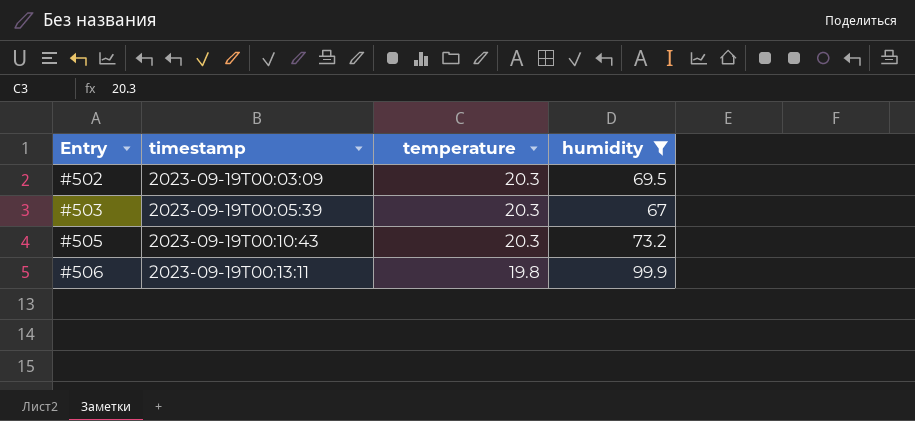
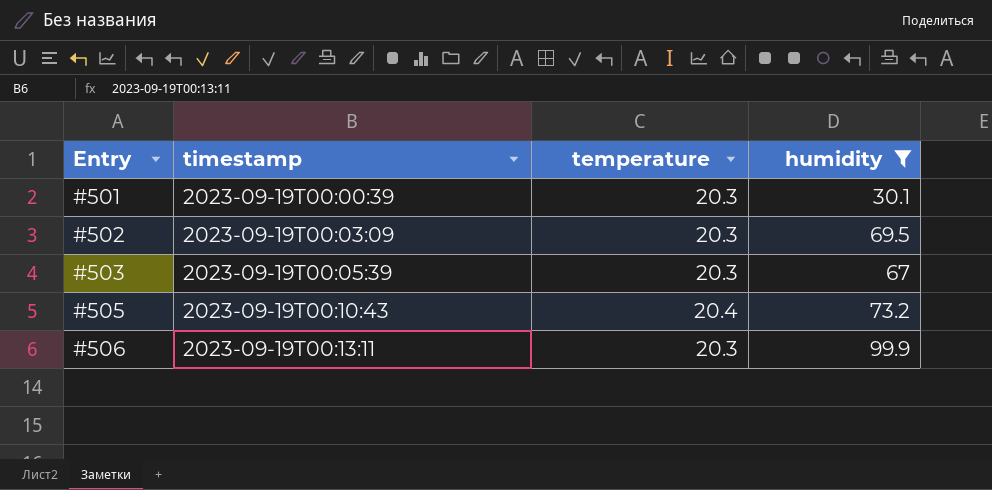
row #501: none -> 2023-09-19T00:00:39 | 20.3 | 30.1
#505 | temperature: 20.3 -> 20.4
#506 | temperature: 19.8 -> 20.3

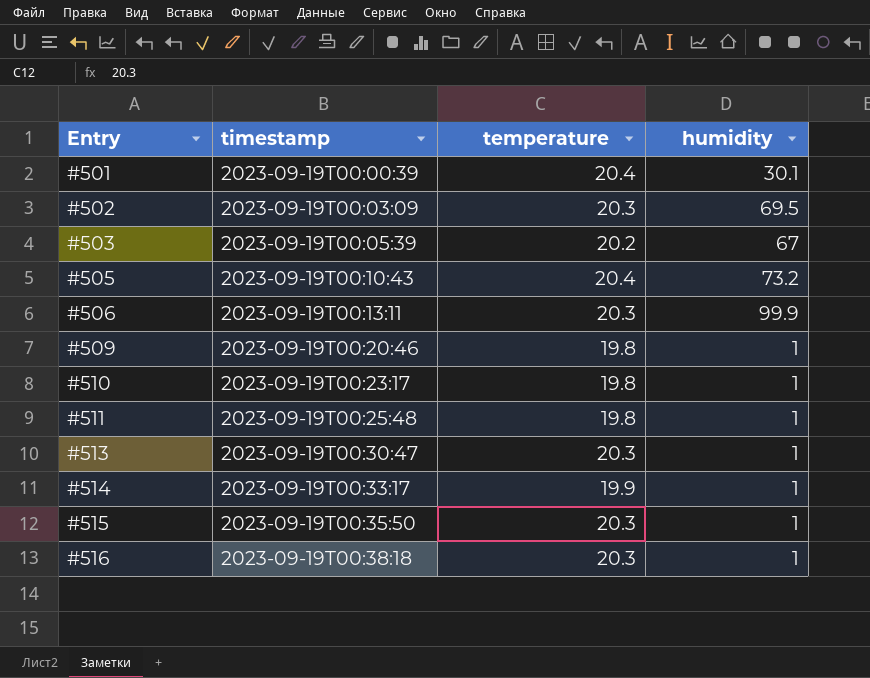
filter: humidity != 1 -> none
#501 | temperature: 20.3 -> 20.4
#503 | temperature: 20.3 -> 20.2

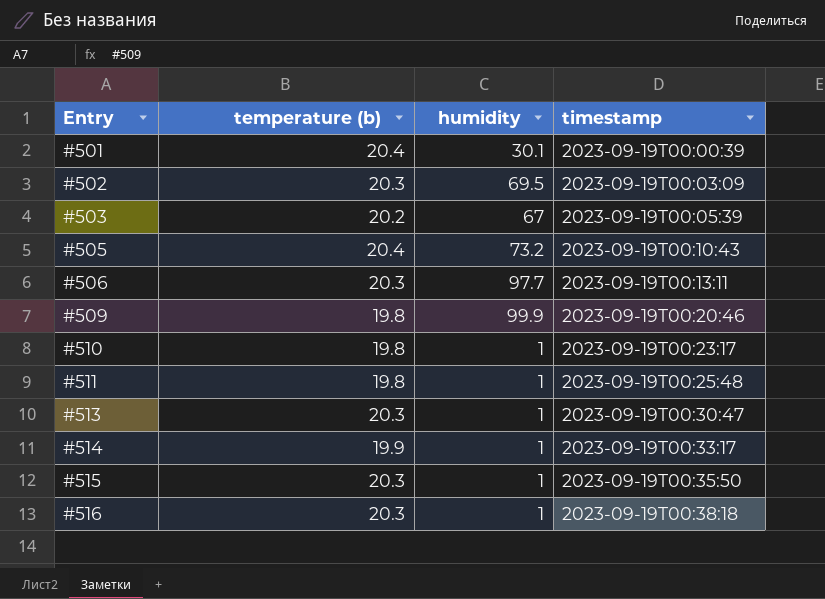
column name: temperature -> temperature (b)
column timestamp | position: 2 -> 4
#506 | humidity: 99.9 -> 97.7
#509 | humidity: 1 -> 99.9

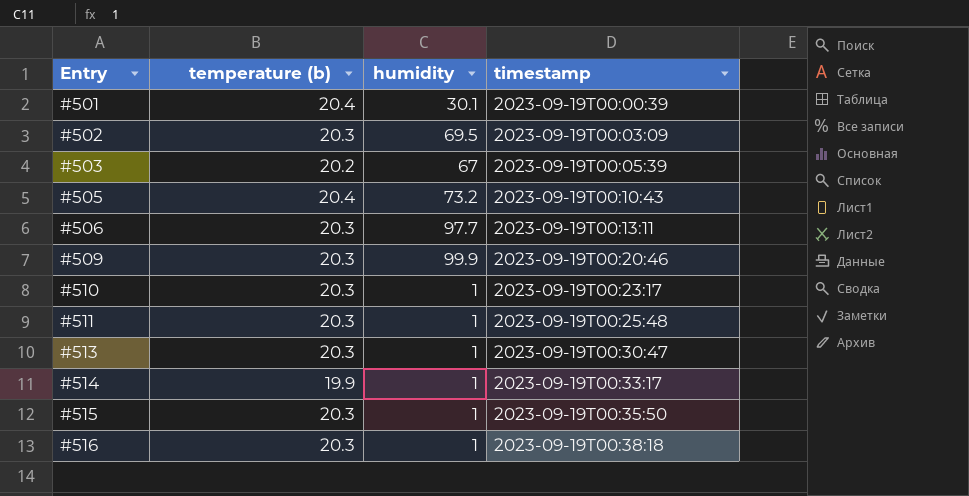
#509 | temperature (b): 19.8 -> 20.3
#510 | temperature (b): 19.8 -> 20.3
#511 | temperature (b): 19.8 -> 20.3

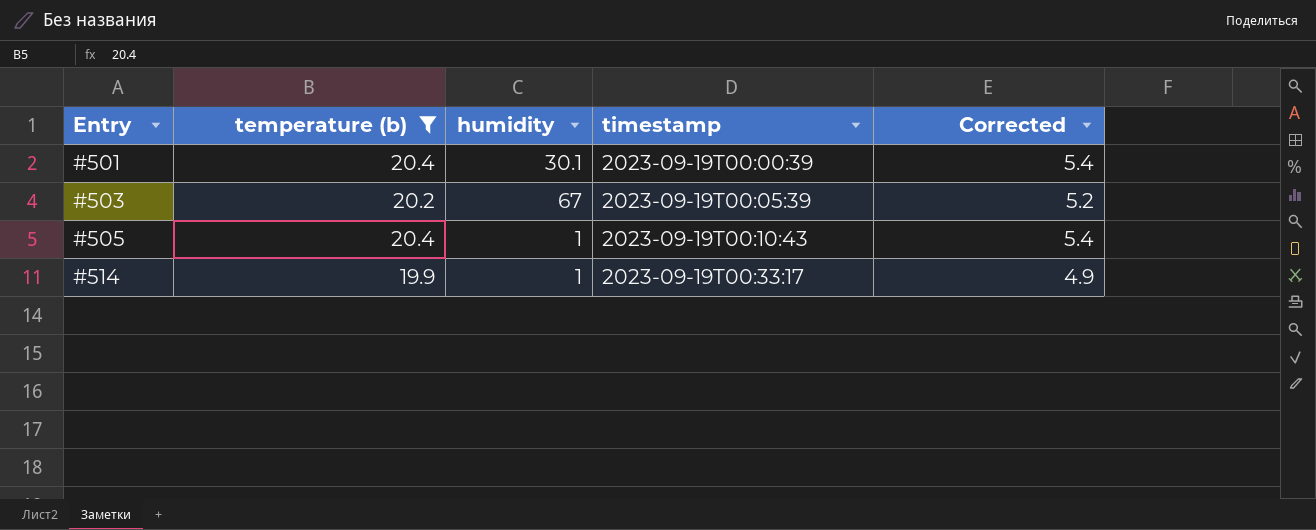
filter: none -> temperature (b) != 20.3
column Corrected | formula: none -> [temperature (b)] - 15
#505 | humidity: 73.2 -> 1

